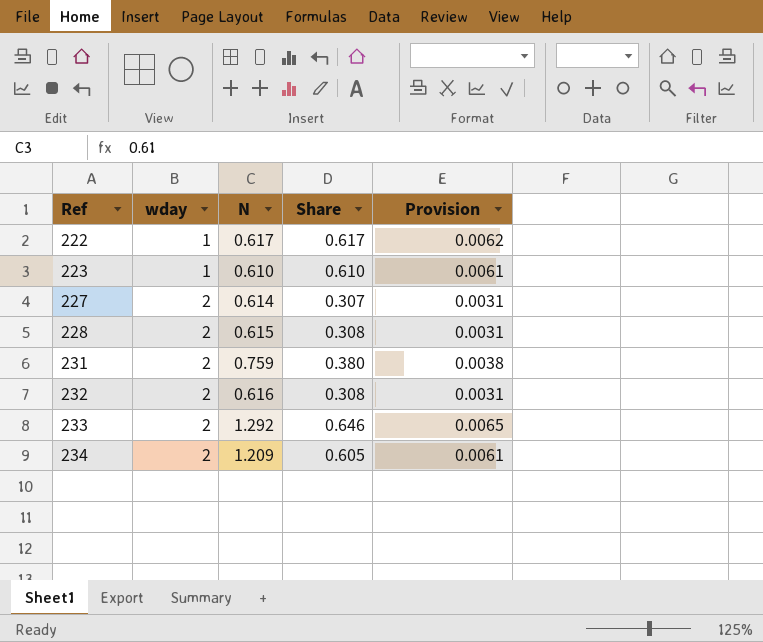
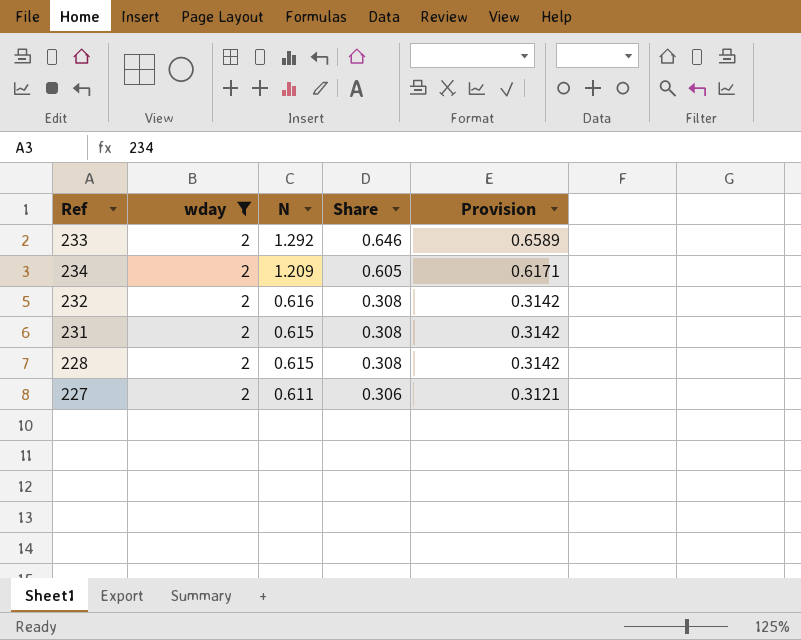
filter: none -> wday = 2
row order: Ref ascending -> N descending
column Provision | formula: [Share] * 0.01 -> [Share] * 1.02
231 | N: 0.759 -> 0.615
231 | Share: 0.380 -> 0.308
227 | N: 0.614 -> 0.611
227 | Share: 0.307 -> 0.306

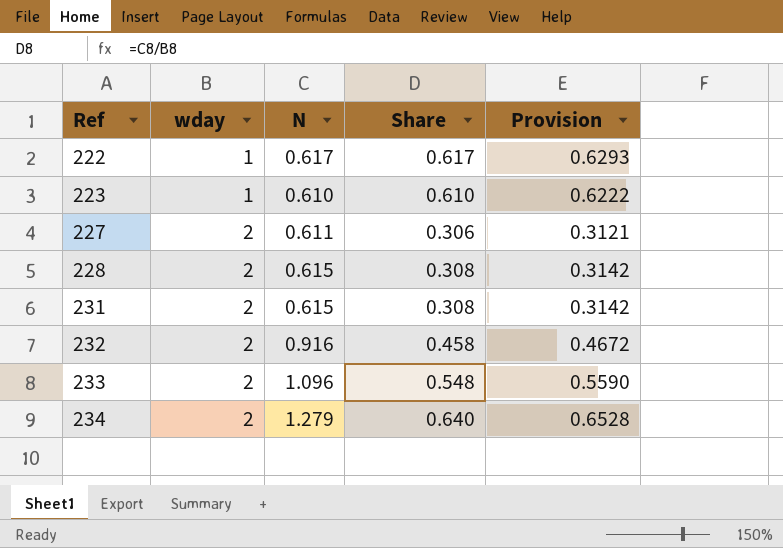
filter: wday = 2 -> none
row order: N descending -> Ref ascending
232 | N: 0.616 -> 0.916
232 | Share: 0.308 -> 0.458
232 | Provision: 0.3142 -> 0.4672
233 | N: 1.292 -> 1.096
233 | Share: 0.646 -> 0.548
233 | Provision: 0.6589 -> 0.5590
234 | N: 1.209 -> 1.279
234 | Share: 0.605 -> 0.640
234 | Provision: 0.6171 -> 0.6528

